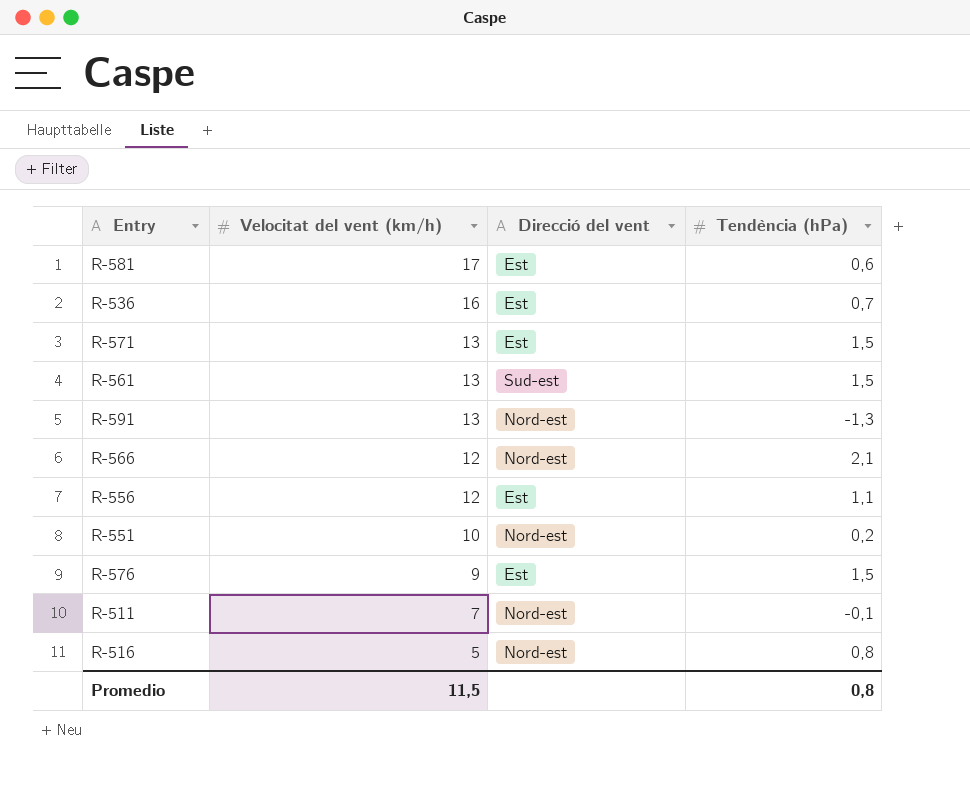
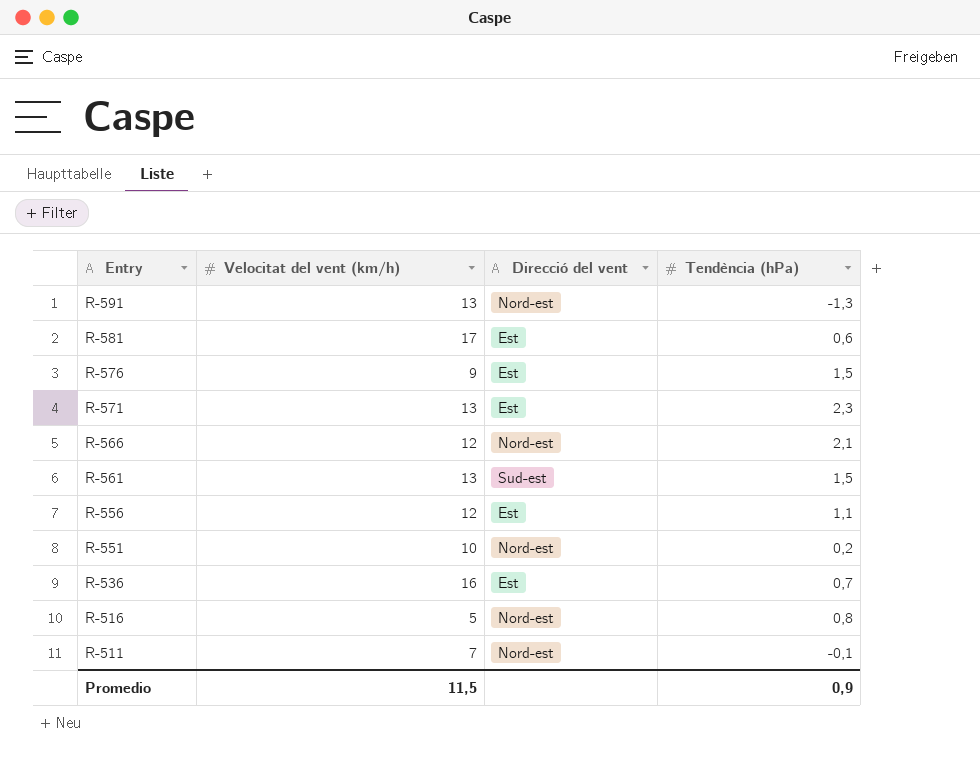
row order: Velocitat del vent (km/h) descending -> Entry descending
R-571 | Tendència (hPa): 1,5 -> 2,3
Promedio | Tendència (hPa): 0,8 -> 0,9

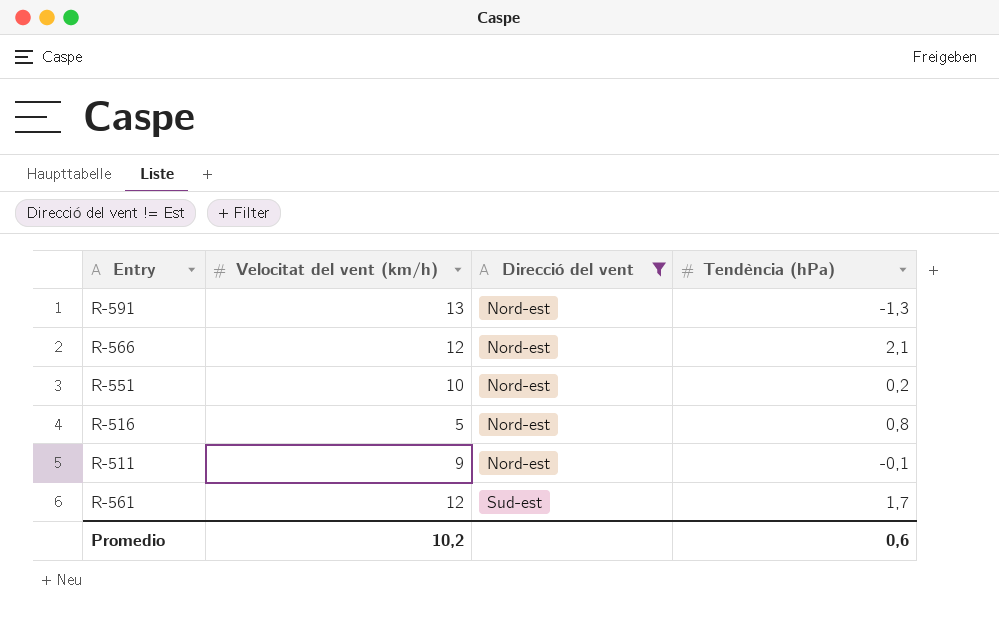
filter: none -> Direcció del vent != Est
row order: Entry descending -> Direcció del vent ascending
R-511 | Velocitat del vent (km/h): 7 -> 9
R-561 | Velocitat del vent (km/h): 13 -> 12
R-561 | Tendència (hPa): 1,5 -> 1,7
Promedio | Velocitat del vent (km/h): 11,5 -> 10,2
Promedio | Tendència (hPa): 0,9 -> 0,6

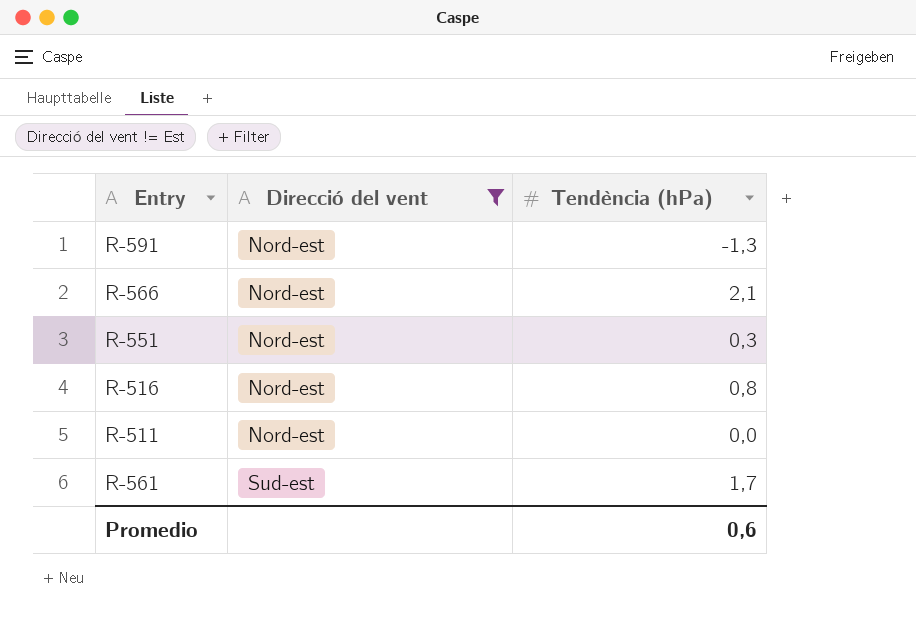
column Velocitat del vent (km/h) | position: 2 -> none
R-551 | Tendència (hPa): 0,2 -> 0,3
R-511 | Tendència (hPa): -0,1 -> 0,0

